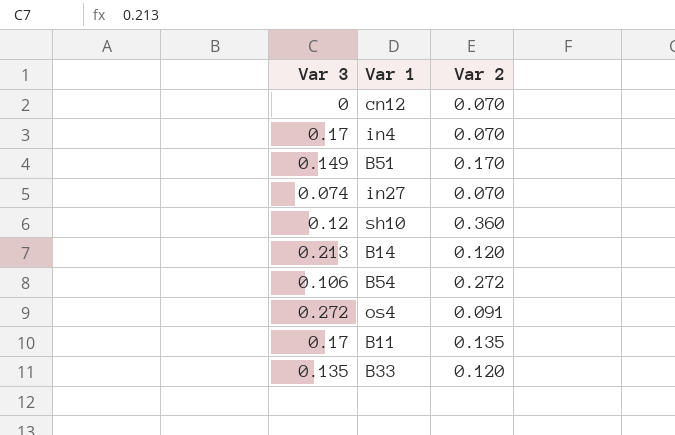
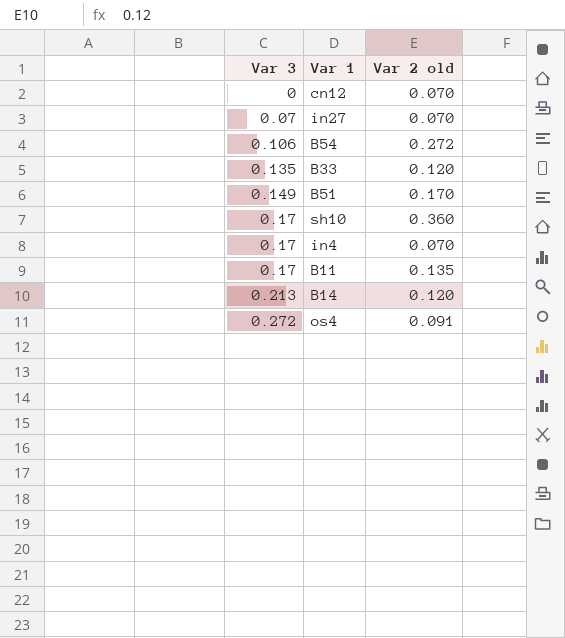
row order: none -> Var 3 ascending
column name: Var 2 -> Var 2 old
in27 | Var 3: 0.074 -> 0.07
sh10 | Var 3: 0.12 -> 0.17

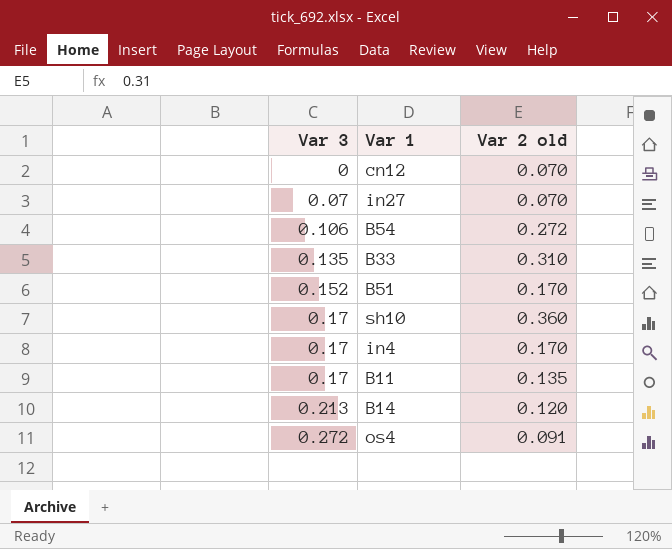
B33 | Var 2 old: 0.120 -> 0.310
B51 | Var 3: 0.149 -> 0.152
in4 | Var 2 old: 0.070 -> 0.170

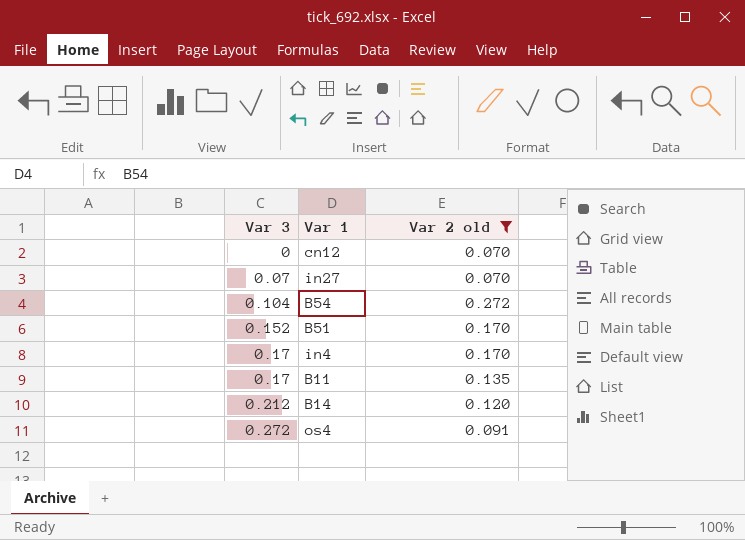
filter: none -> Var 2 old <= 0.272
B54 | Var 3: 0.106 -> 0.104
B14 | Var 3: 0.213 -> 0.212

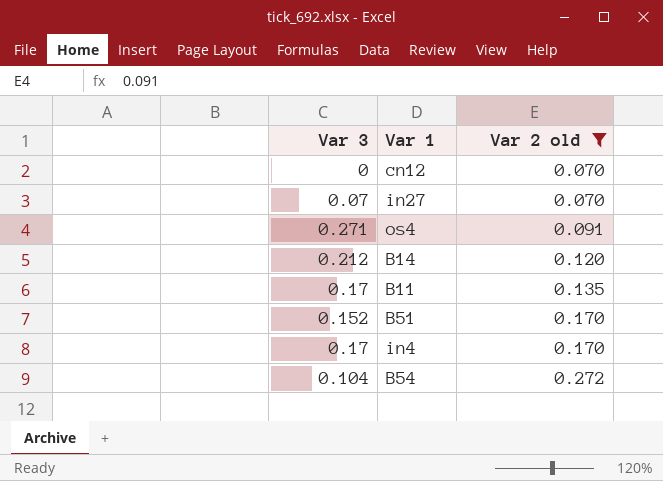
row order: Var 3 ascending -> Var 2 old ascending
os4 | Var 3: 0.272 -> 0.271

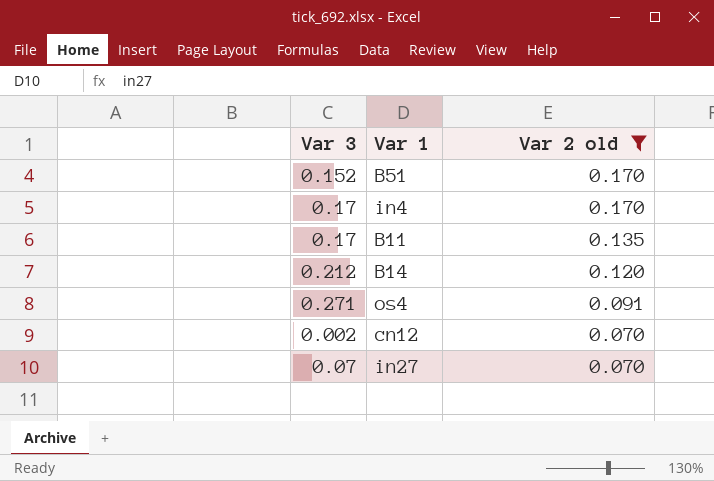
row order: Var 2 old ascending -> Var 2 old descending
row B54: 0.104 | 0.272 -> none
cn12 | Var 3: 0 -> 0.002

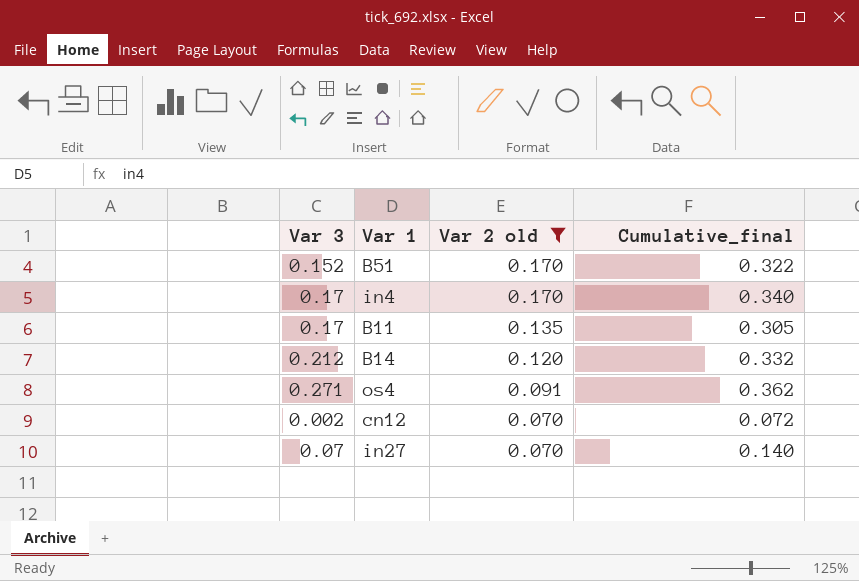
column Cumulative_final | formula: none -> [Var 3] + [Var 2 old]

